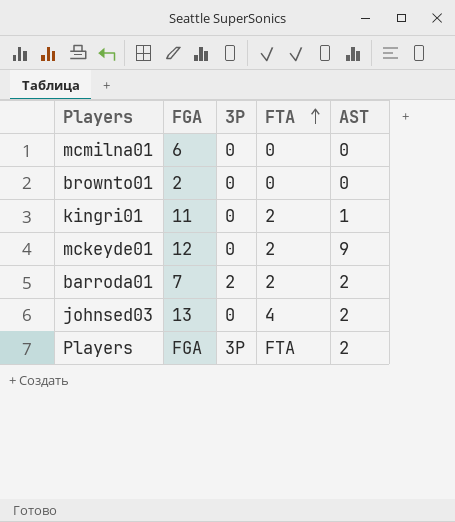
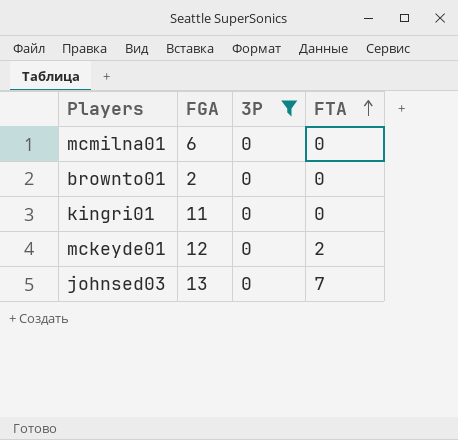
filter: none -> 3P = 0
column AST | position: 5 -> none
kingri01 | FTA: 2 -> 0
johnsed03 | FTA: 4 -> 7

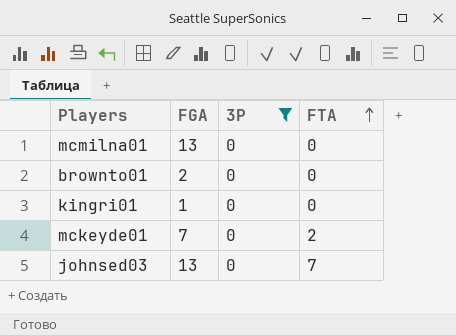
mcmilna01 | FGA: 6 -> 13
kingri01 | FGA: 11 -> 1
mckeyde01 | FGA: 12 -> 7

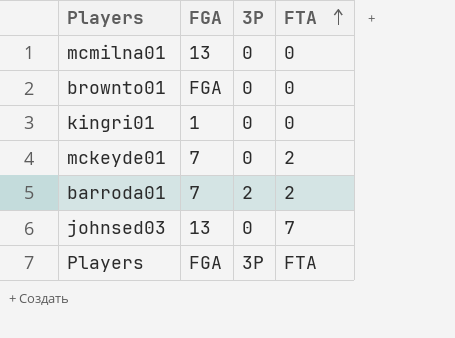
filter: 3P = 0 -> none
brownto01 | FGA: 2 -> FGA

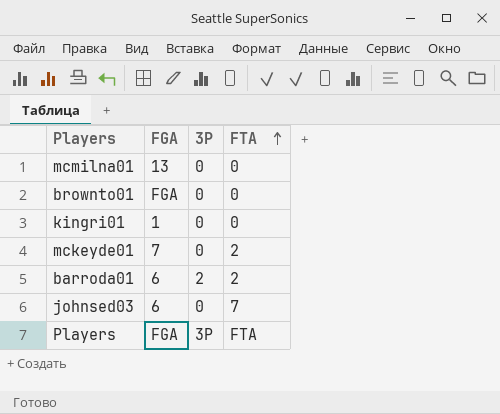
barroda01 | FGA: 7 -> 6
johnsed03 | FGA: 13 -> 6

